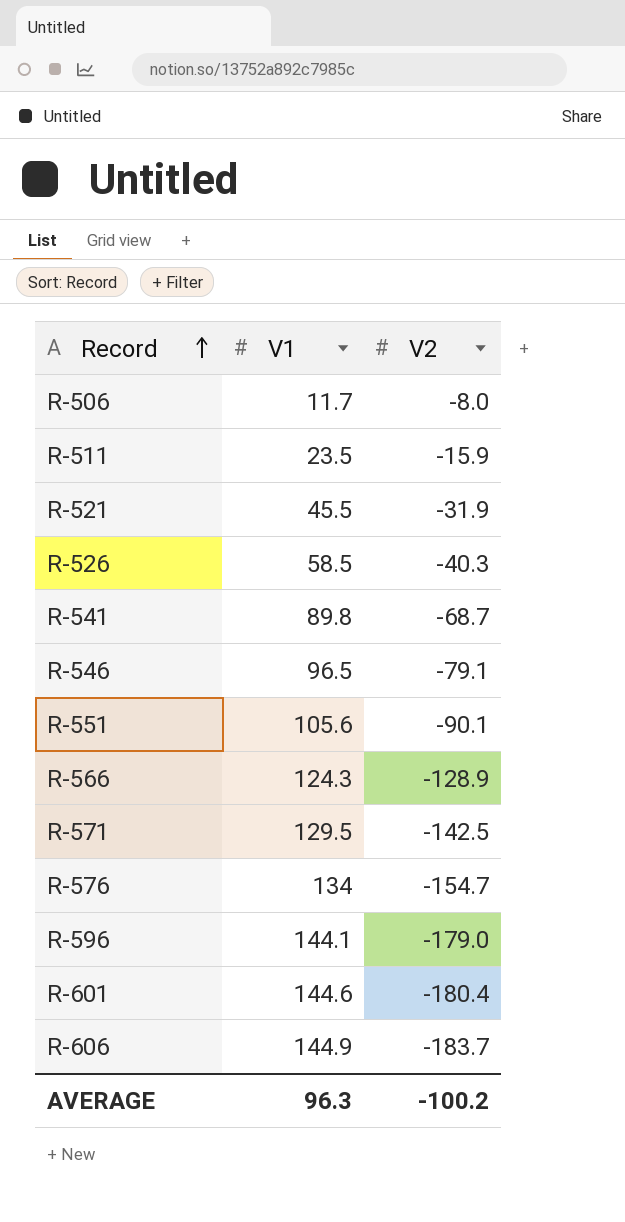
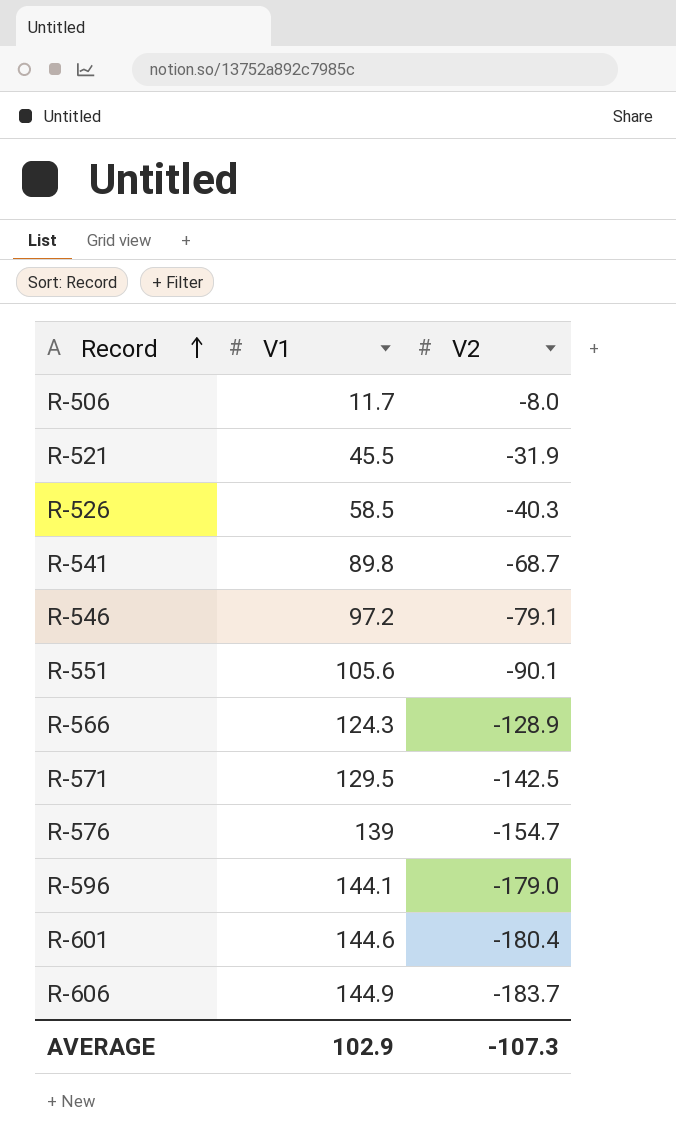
row R-511: 23.5 | -15.9 -> none
R-546 | V1: 96.5 -> 97.2
R-576 | V1: 134 -> 139
AVERAGE | V1: 96.3 -> 102.9
AVERAGE | V2: -100.2 -> -107.3

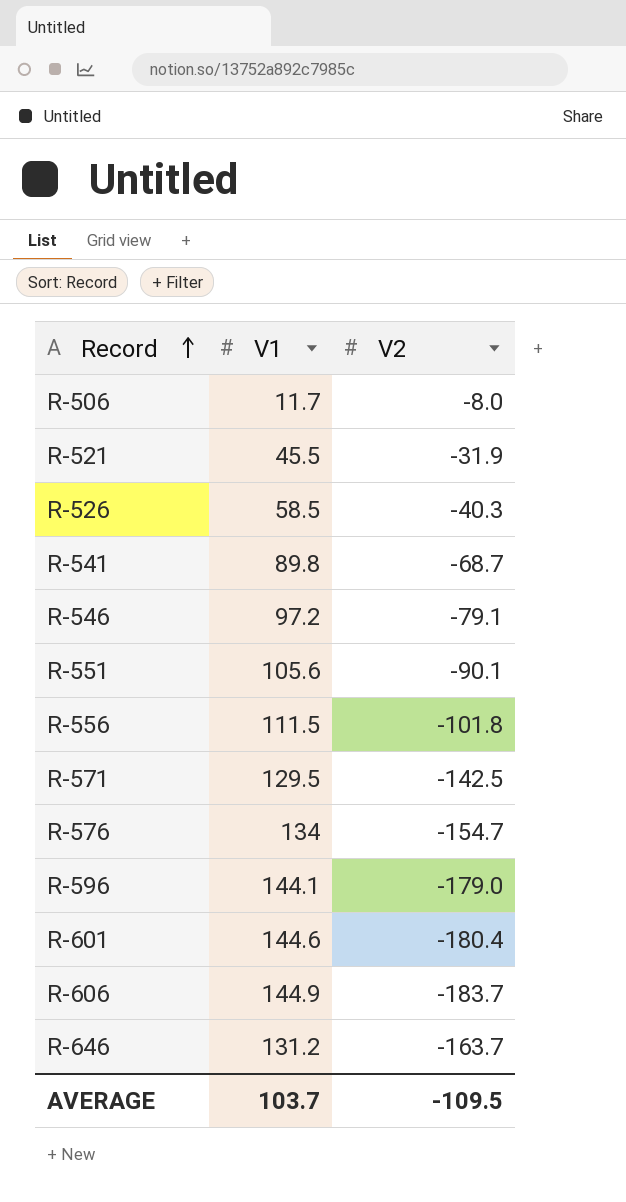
row R-566: 124.3 | -128.9 -> none
row R-556: none -> 111.5 | -101.8
R-576 | V1: 139 -> 134
row R-646: none -> 131.2 | -163.7
AVERAGE | V1: 102.9 -> 103.7
AVERAGE | V2: -107.3 -> -109.5

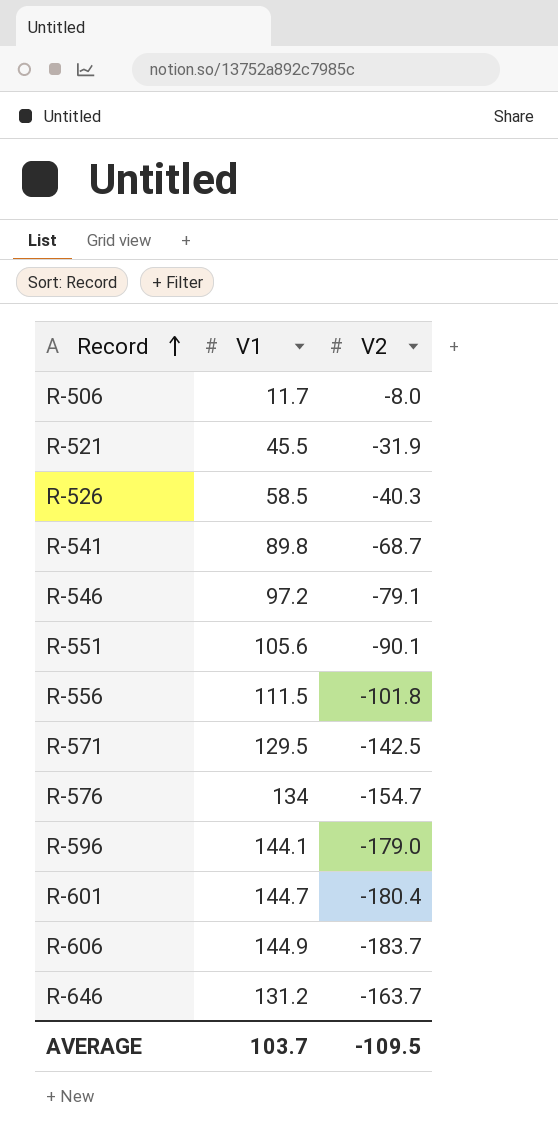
R-601 | V1: 144.6 -> 144.7

